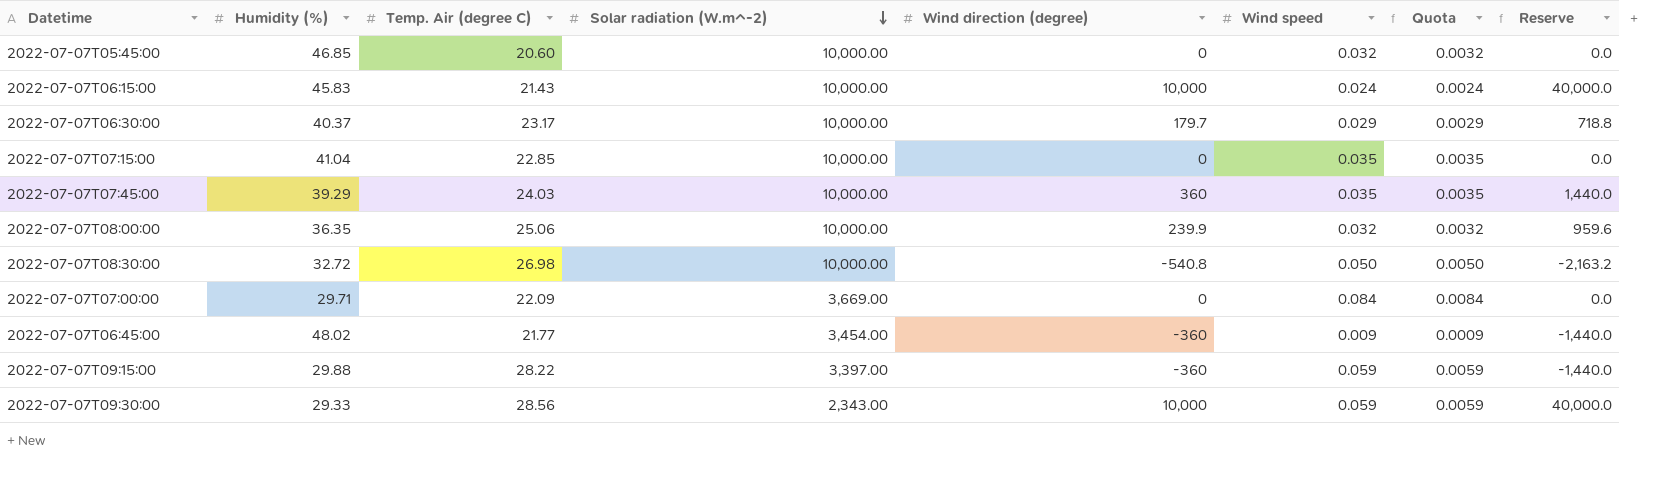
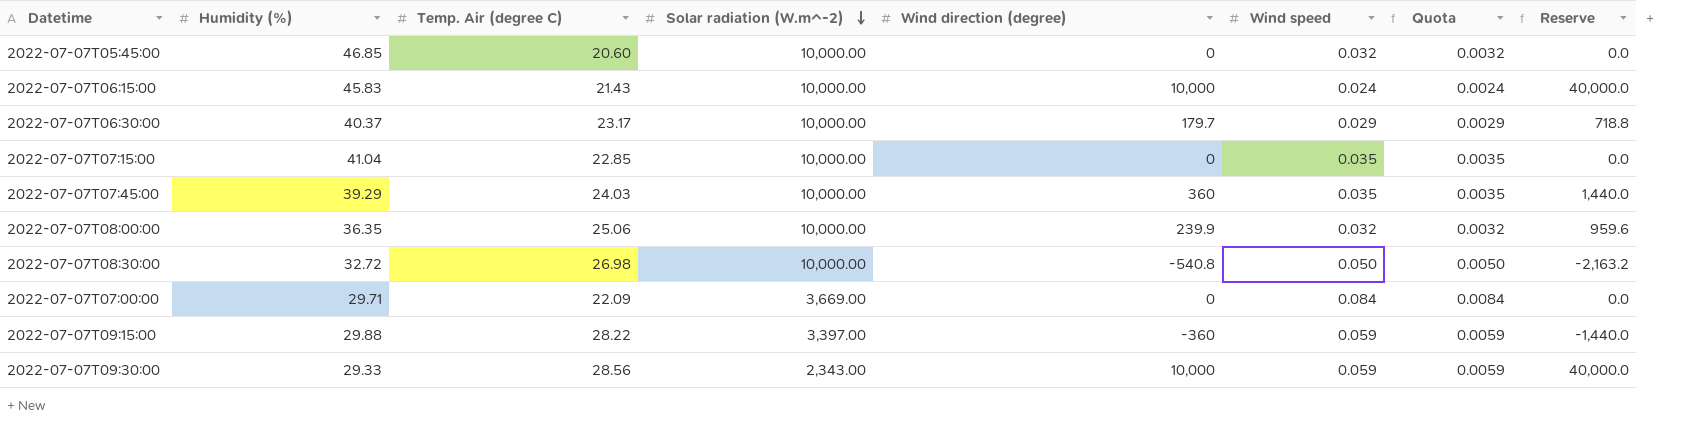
row 2022-07-07T06:45:00: 48.02 | 21.77 | 3,454.00 | -360 | 0.009 | 0.0009 | -1,440.0 -> none

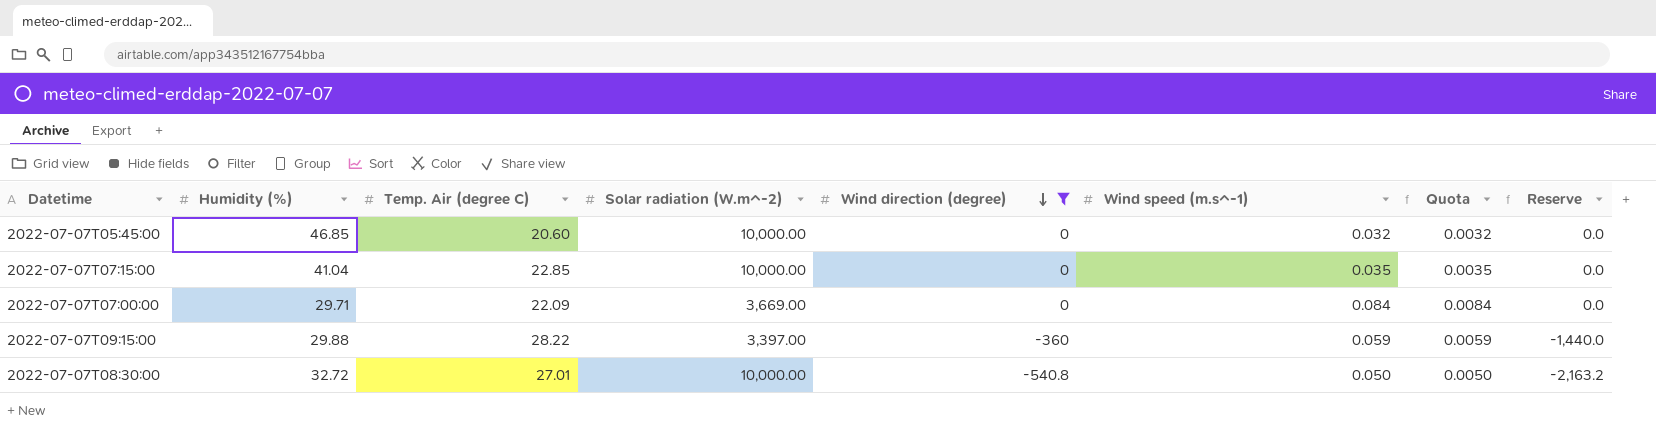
filter: none -> Wind direction (degree) <= 0
row order: Solar radiation (W.m^-2) descending -> Wind direction (degree) descending
column name: Wind speed -> Wind speed (m.s^-1)
2022-07-07T08:30:00 | Temp. Air (degree C): 26.98 -> 27.01

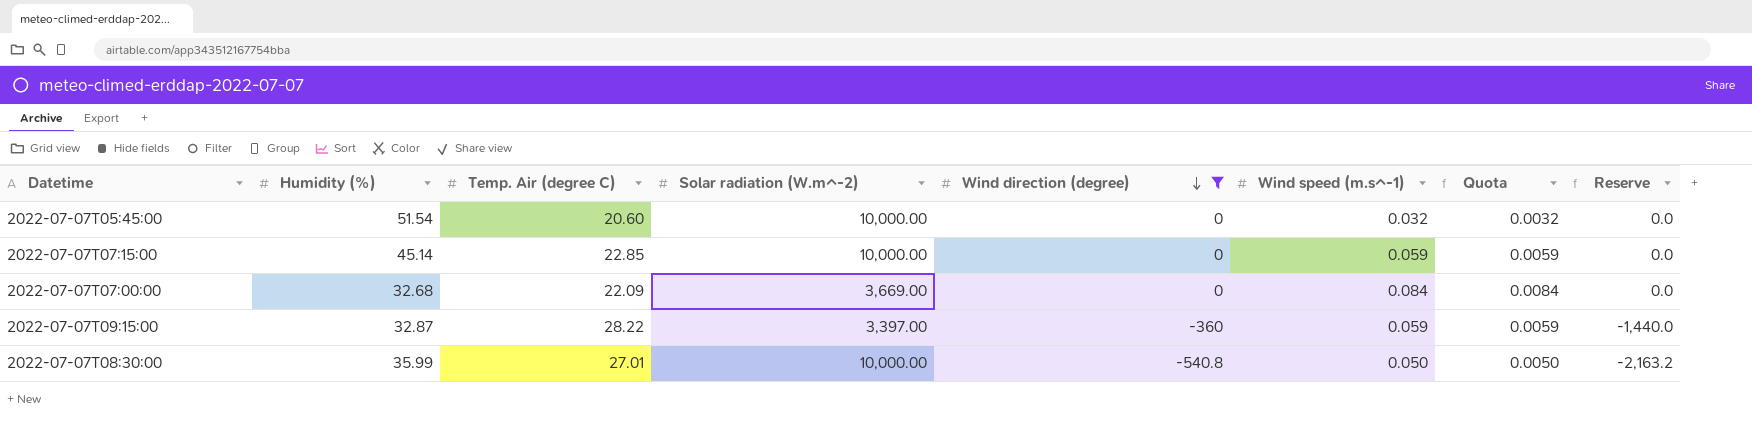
2022-07-07T05:45:00 | Humidity (%): 46.85 -> 51.54
2022-07-07T07:15:00 | Humidity (%): 41.04 -> 45.14
2022-07-07T07:15:00 | Wind speed (m.s^-1): 0.035 -> 0.059
2022-07-07T07:15:00 | Quota: 0.0035 -> 0.0059
2022-07-07T07:00:00 | Humidity (%): 29.71 -> 32.68
2022-07-07T09:15:00 | Humidity (%): 29.88 -> 32.87
2022-07-07T08:30:00 | Humidity (%): 32.72 -> 35.99

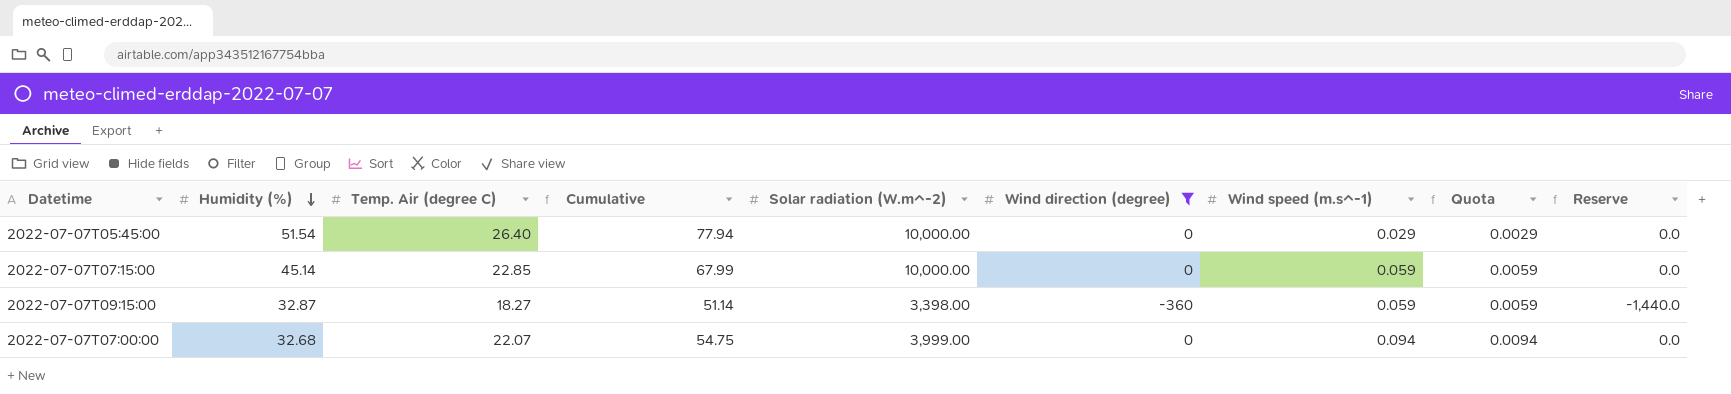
row order: Wind direction (degree) descending -> Humidity (%) descending
column Cumulative | formula: none -> [Humidity (%)] + [Temp. Air (degree C)]
row 2022-07-07T08:30:00: 35.99 | 27.01 | 10,000.00 | -540.8 | 0.050 | 0.0050 | -2,163.2 -> none
2022-07-07T05:45:00 | Temp. Air (degree C): 20.60 -> 26.40
2022-07-07T05:45:00 | Wind speed (m.s^-1): 0.032 -> 0.029
2022-07-07T05:45:00 | Quota: 0.0032 -> 0.0029
2022-07-07T09:15:00 | Temp. Air (degree C): 28.22 -> 18.27
2022-07-07T09:15:00 | Solar radiation (W.m^-2): 3,397.00 -> 3,398.00
2022-07-07T07:00:00 | Temp. Air (degree C): 22.09 -> 22.07
2022-07-07T07:00:00 | Solar radiation (W.m^-2): 3,669.00 -> 3,999.00
2022-07-07T07:00:00 | Wind speed (m.s^-1): 0.084 -> 0.094
2022-07-07T07:00:00 | Quota: 0.0084 -> 0.0094

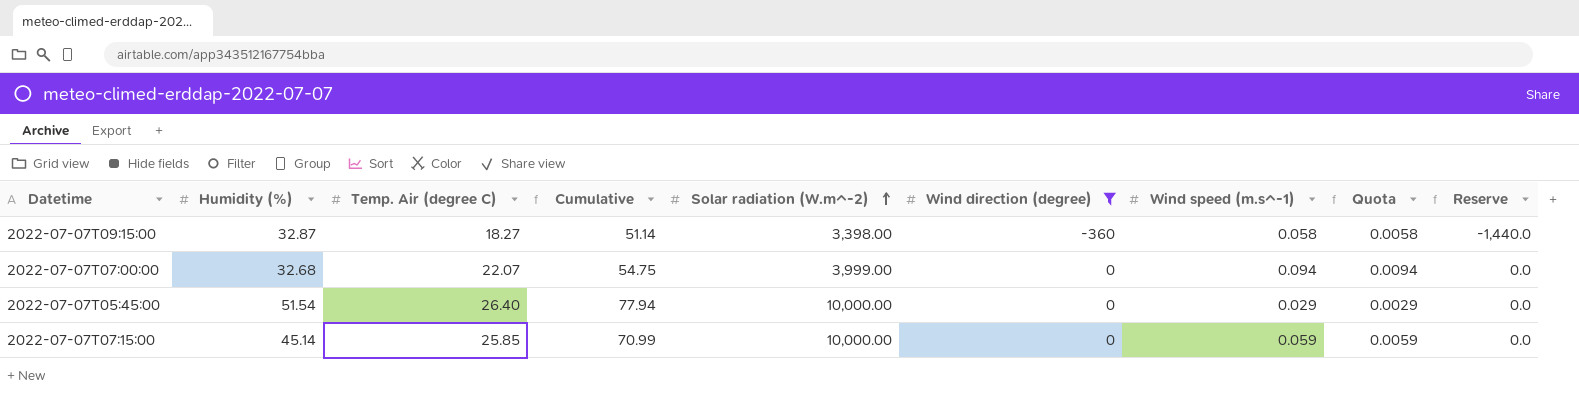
row order: Humidity (%) descending -> Solar radiation (W.m^-2) ascending
2022-07-07T09:15:00 | Wind speed (m.s^-1): 0.059 -> 0.058
2022-07-07T09:15:00 | Quota: 0.0059 -> 0.0058
2022-07-07T07:15:00 | Temp. Air (degree C): 22.85 -> 25.85
2022-07-07T07:15:00 | Cumulative: 67.99 -> 70.99

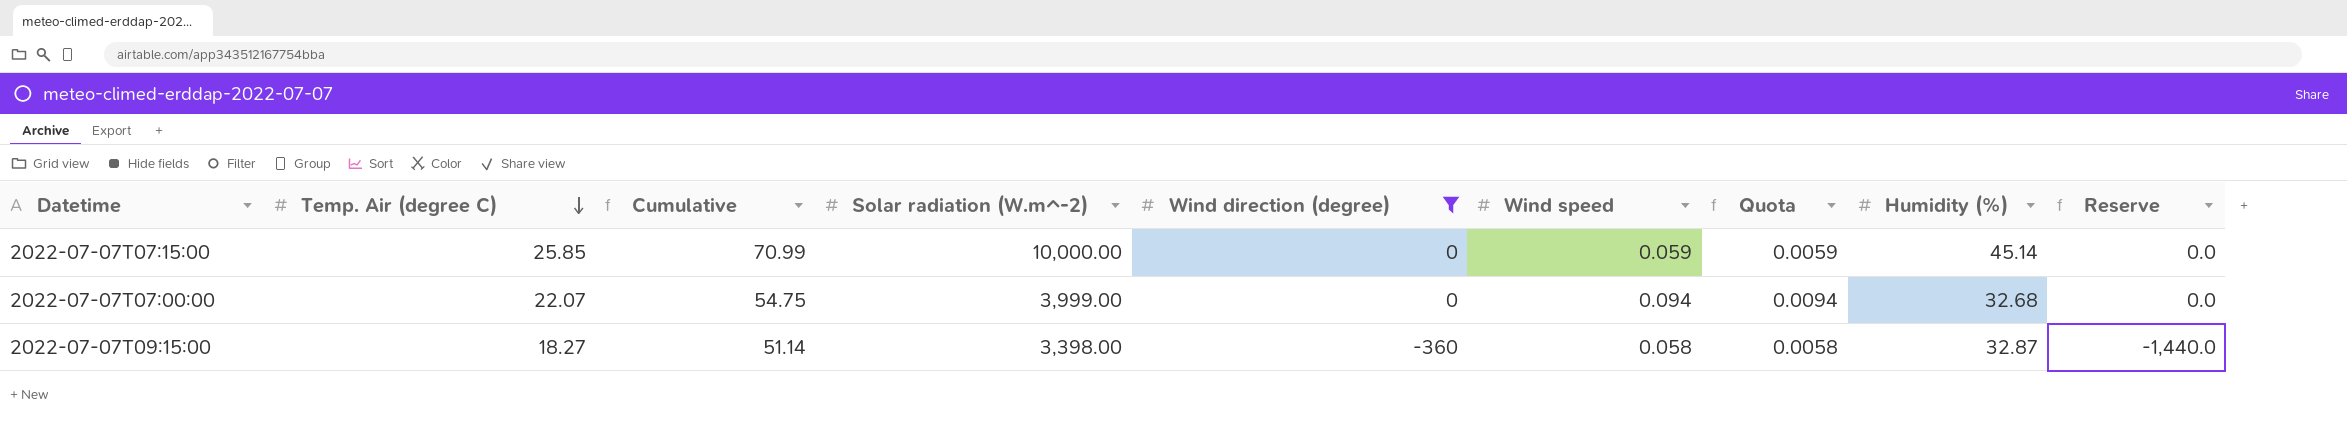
row order: Solar radiation (W.m^-2) ascending -> Temp. Air (degree C) descending
column name: Wind speed (m.s^-1) -> Wind speed
column Humidity (%) | position: 2 -> 8
row 2022-07-07T05:45:00: 51.54 | 26.40 | 77.94 | 10,000.00 | 0 | 0.029 | 0.0029 | 0.0 -> none

